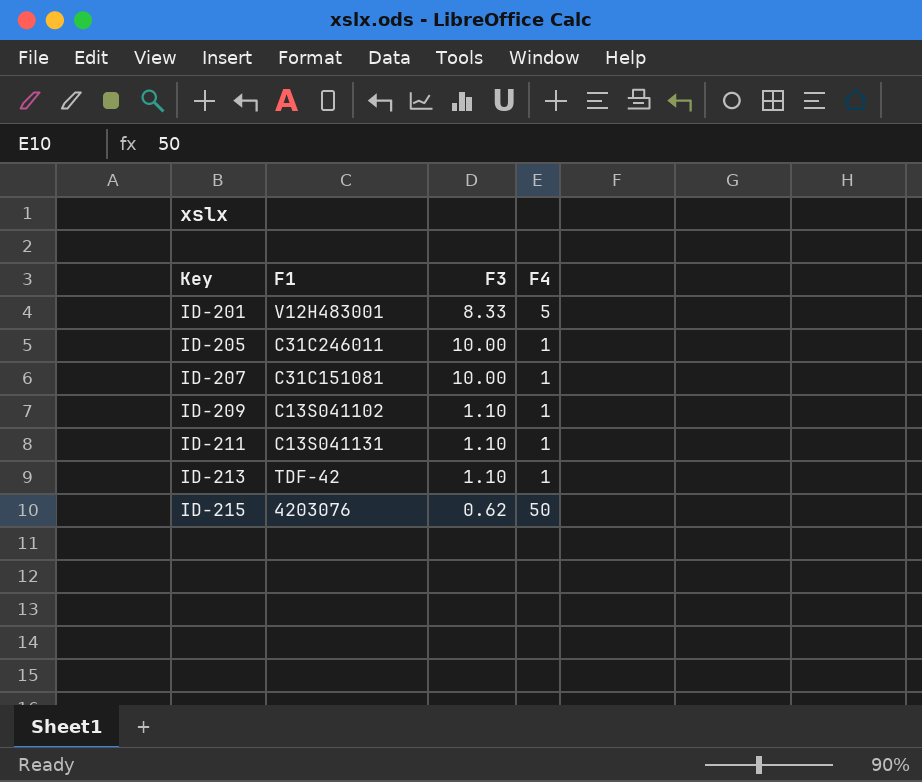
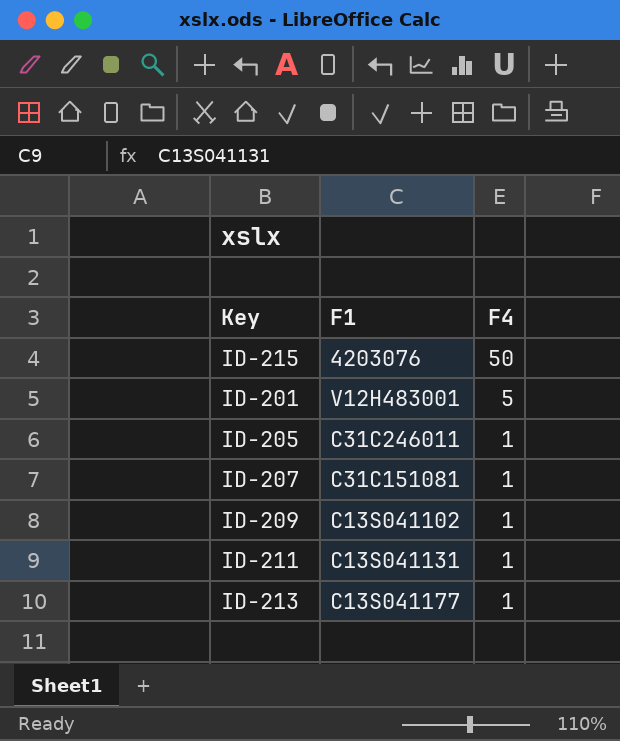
row order: Key ascending -> F4 descending
column F3 | position: 3 -> none
ID-213 | F1: TDF-42 -> C13S041177

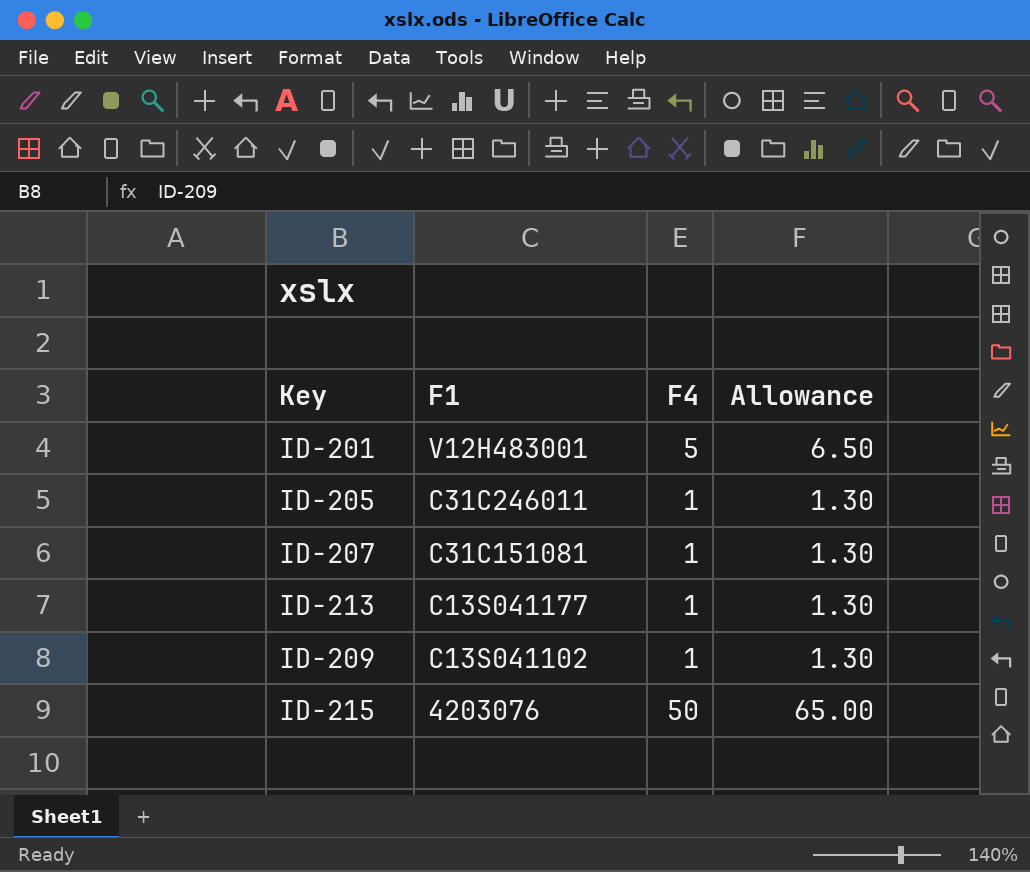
row order: F4 descending -> F1 descending
column Allowance | formula: none -> [F4] * 1.3
row ID-211: C13S041131 | 1 -> none

